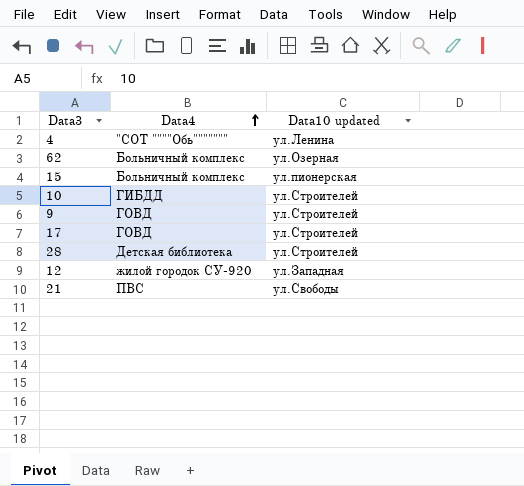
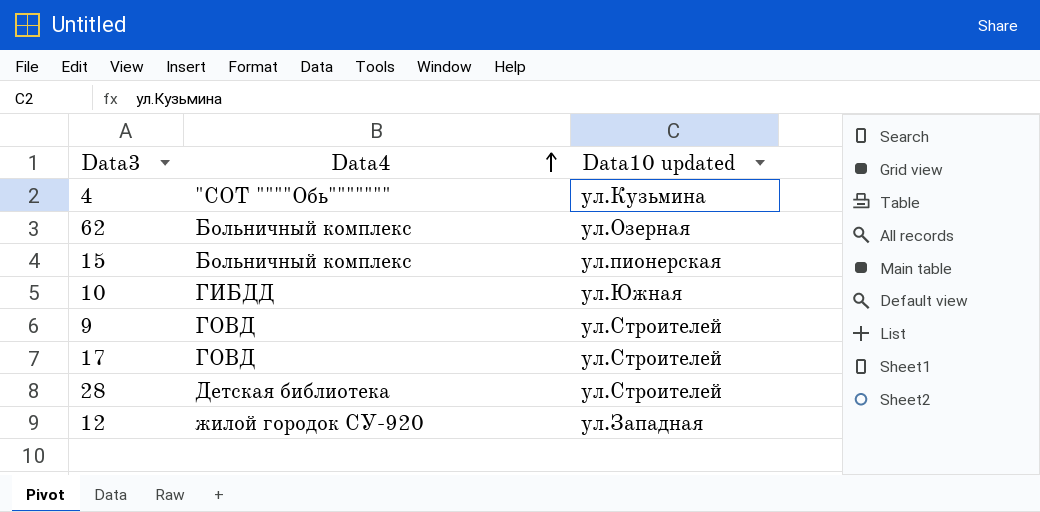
row 21: ПВС | ул.Свободы -> none
4 | Data10 updated: ул.Ленина -> ул.Кузьмина
10 | Data10 updated: ул.Строителей -> ул.Южная

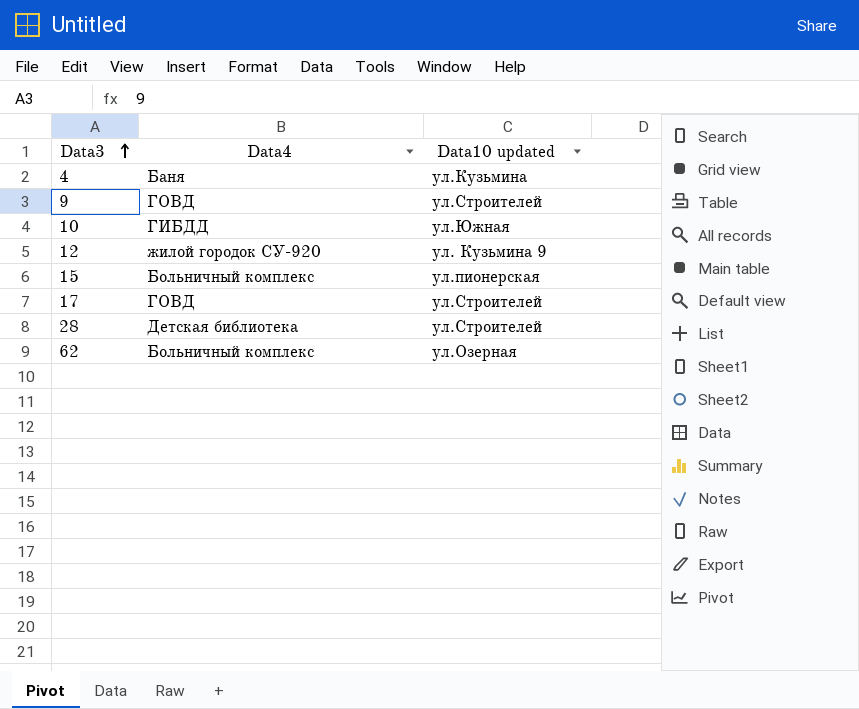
row order: Data4 ascending -> Data3 ascending
4 | Data4: "СОТ """"Обь""""""" -> Баня
12 | Data10 updated: ул.Западная -> ул. Кузьмина 9

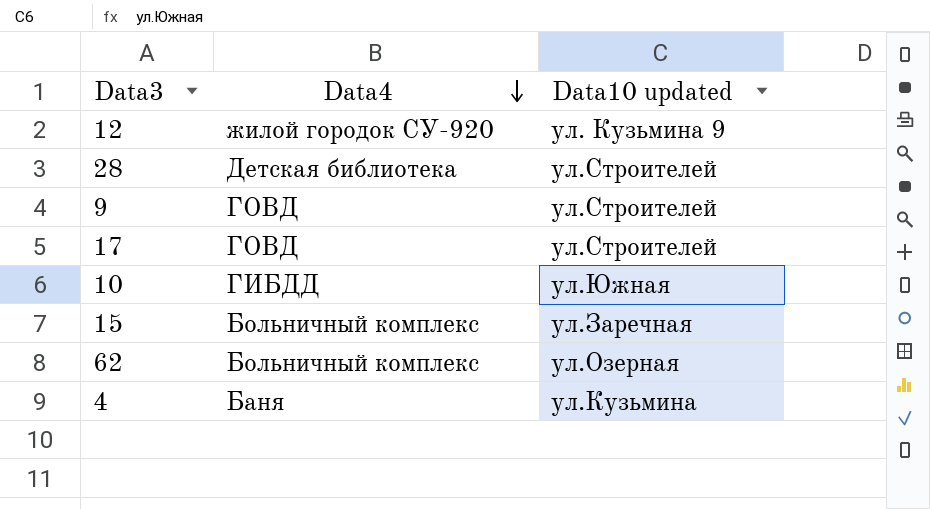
row order: Data3 ascending -> Data4 descending
15 | Data10 updated: ул.пионерская -> ул.Заречная

